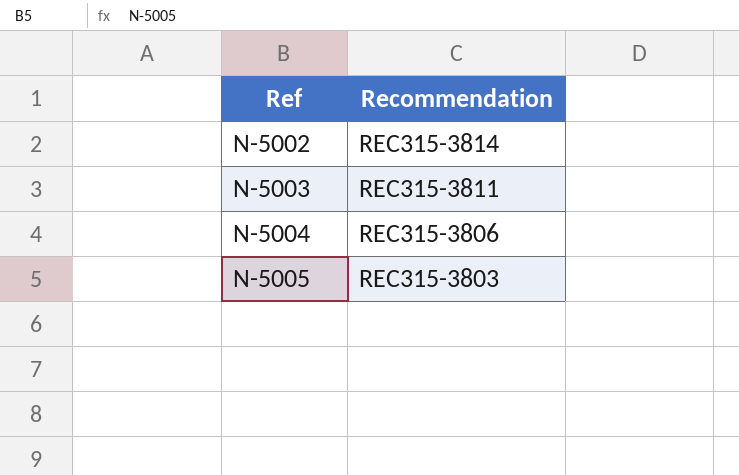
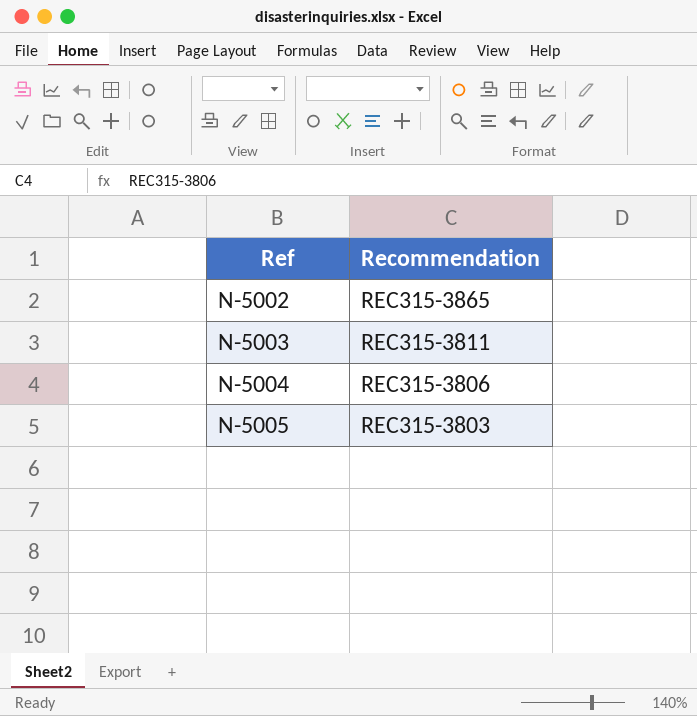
N-5002 | Recommendation: REC315-3814 -> REC315-3865

